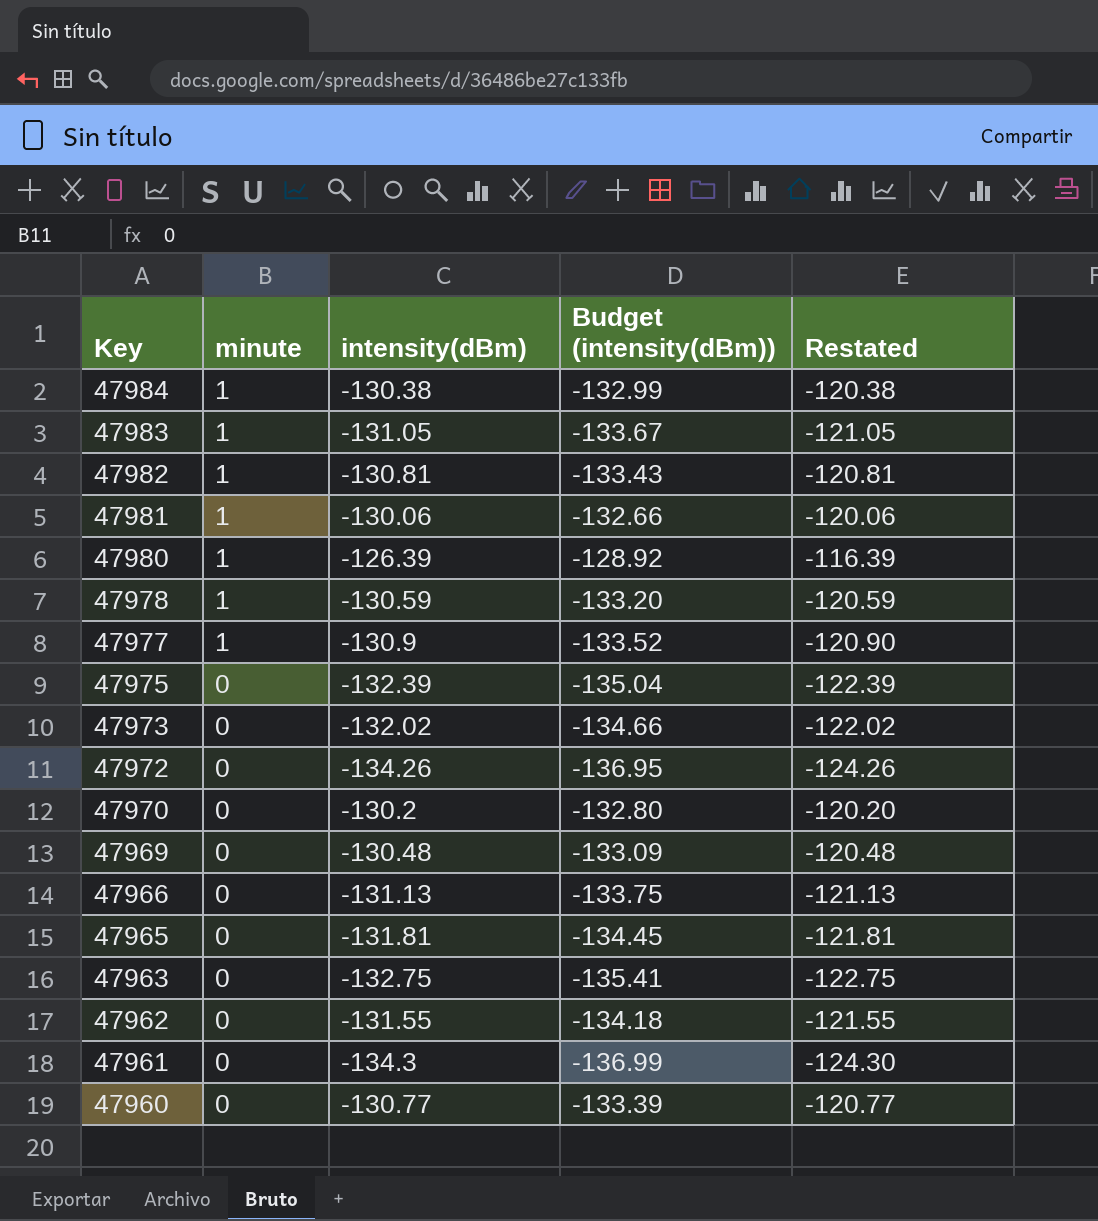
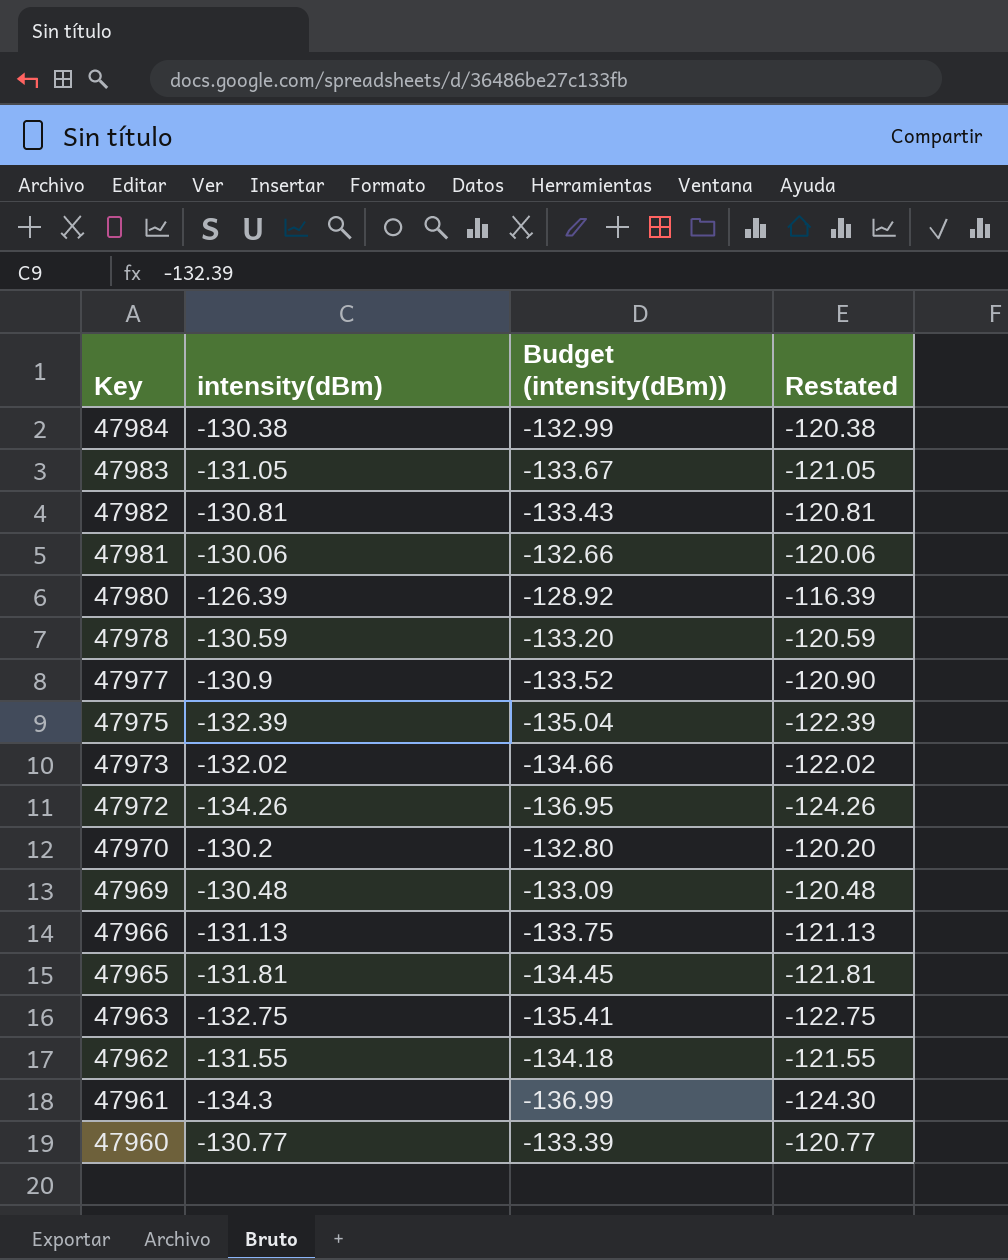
column minute | position: 2 -> none

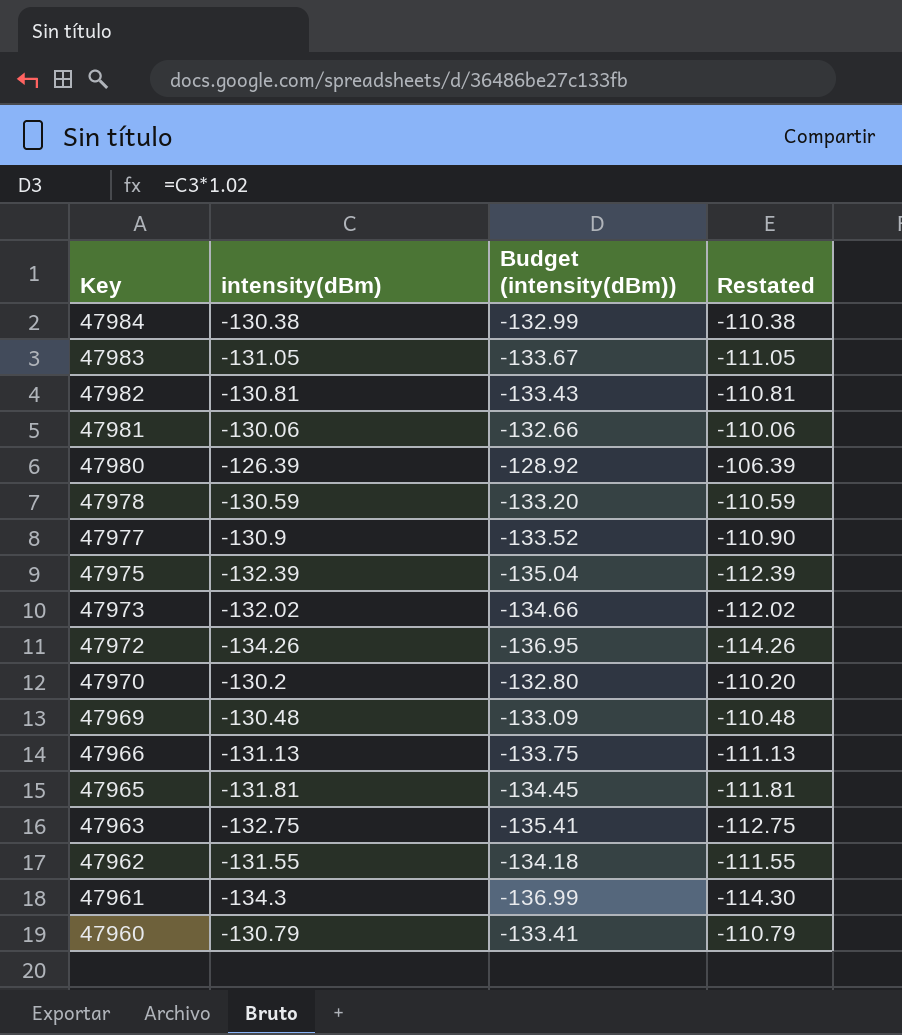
column Restated | formula: [intensity(dBm)] + 10 -> [intensity(dBm)] + 20
47960 | intensity(dBm): -130.77 -> -130.79
47960 | Budget (intensity(dBm)): -133.39 -> -133.41

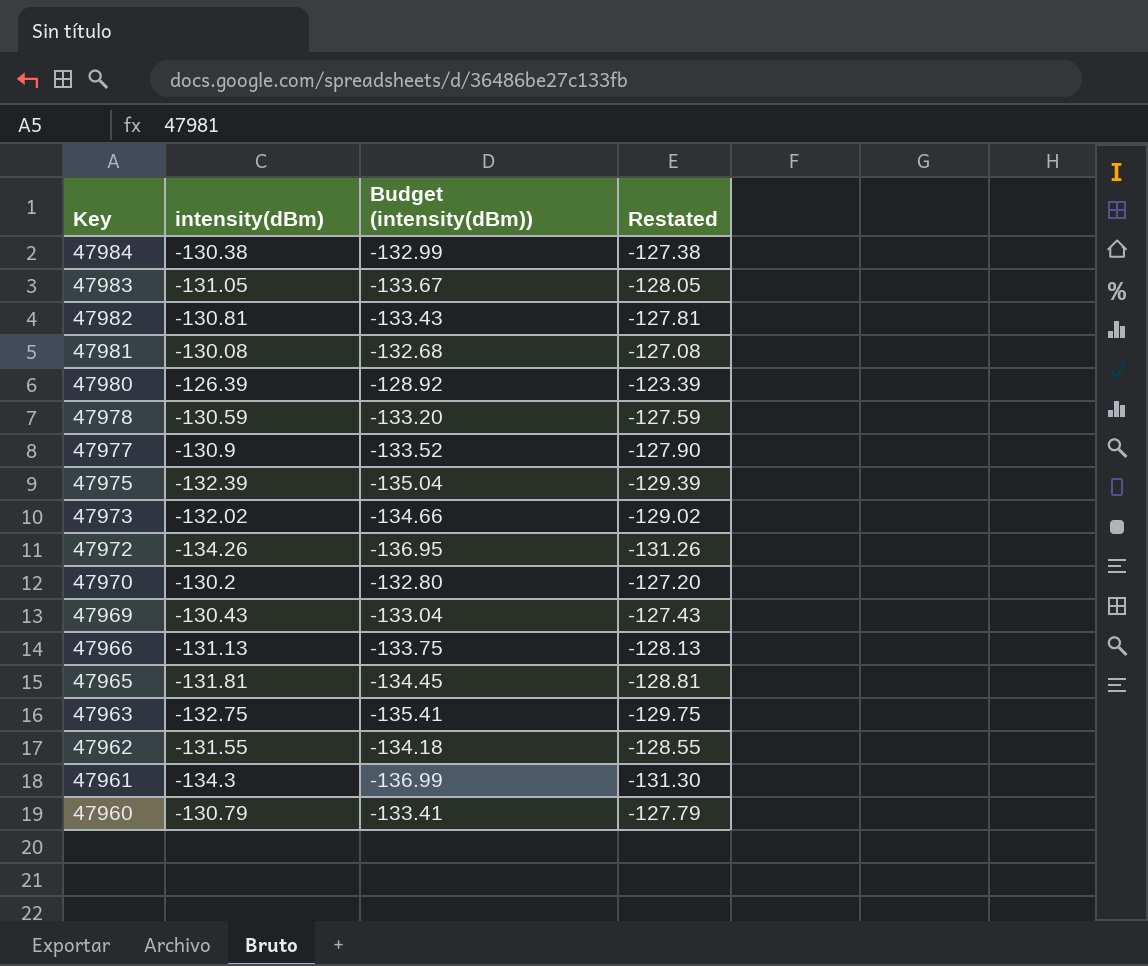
column Restated | formula: [intensity(dBm)] + 20 -> [intensity(dBm)] + 3
47981 | intensity(dBm): -130.06 -> -130.08
47981 | Budget (intensity(dBm)): -132.66 -> -132.68
47969 | intensity(dBm): -130.48 -> -130.43
47969 | Budget (intensity(dBm)): -133.09 -> -133.04

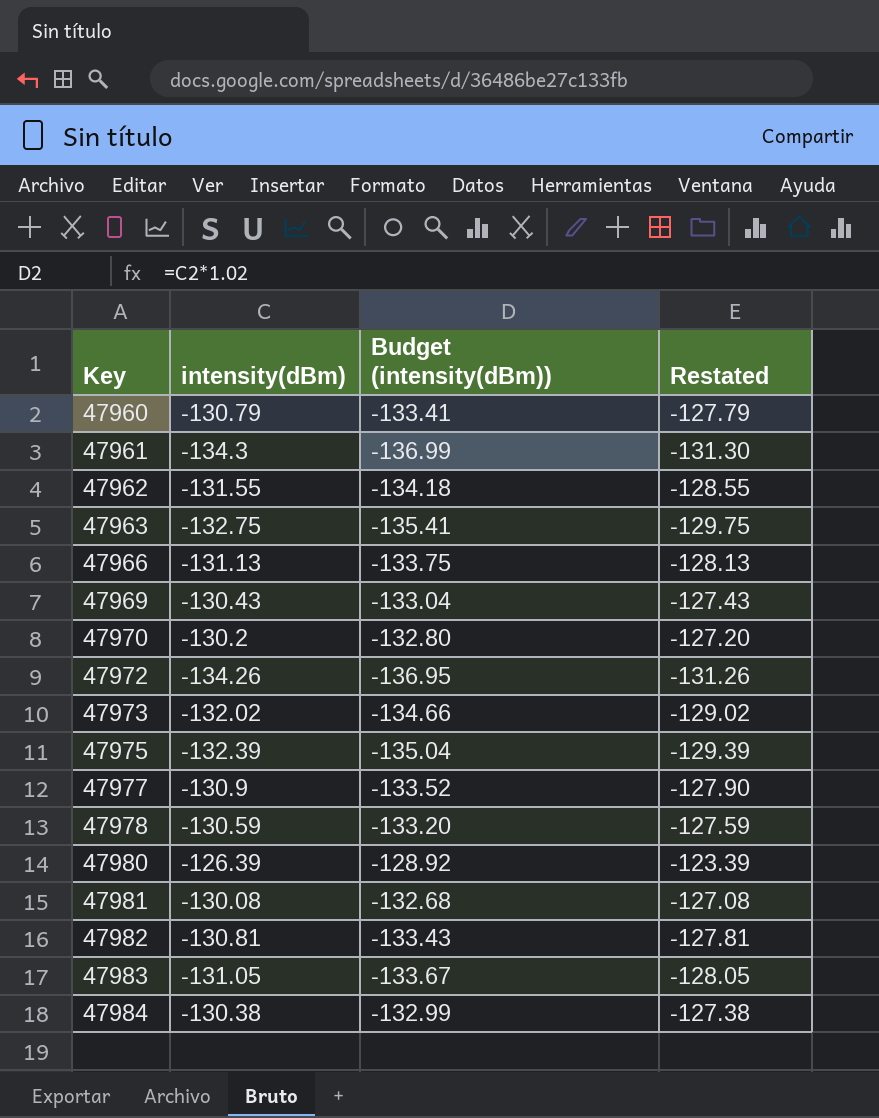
row order: Key descending -> Key ascending
row 47965: -131.81 | -134.45 | -128.81 -> none

